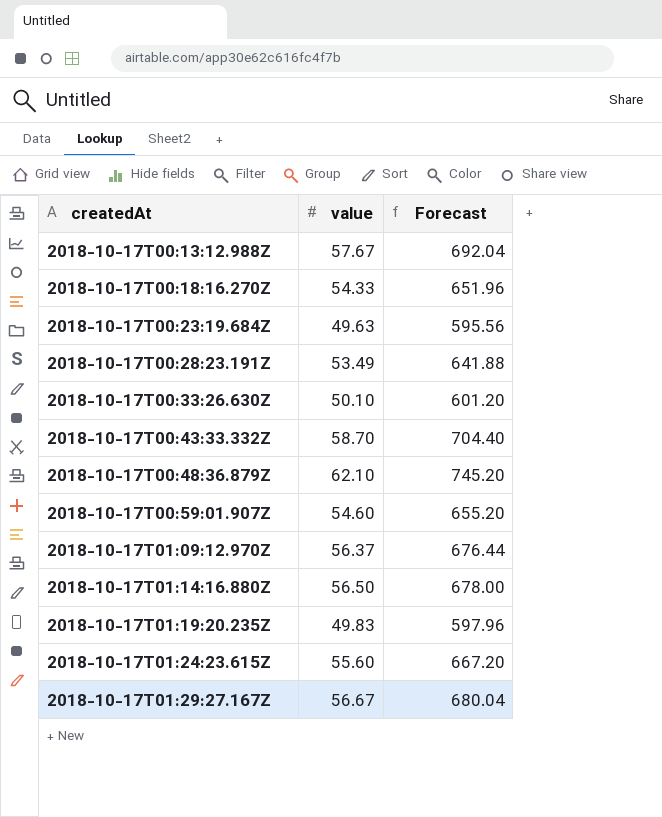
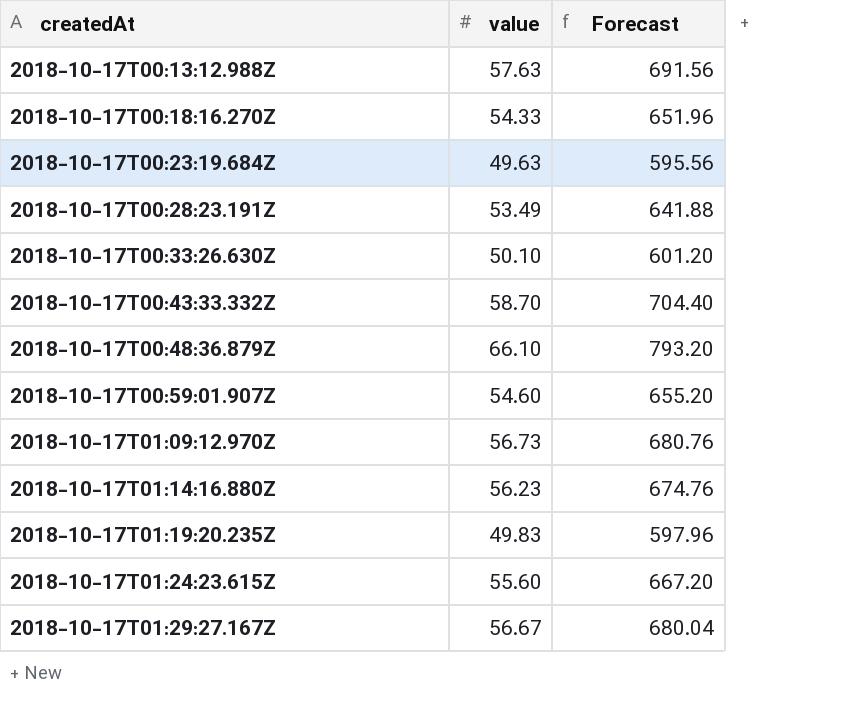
2018-10-17T00:13:12.988Z | value: 57.67 -> 57.63
2018-10-17T00:13:12.988Z | Forecast: 692.04 -> 691.56
2018-10-17T00:48:36.879Z | value: 62.10 -> 66.10
2018-10-17T00:48:36.879Z | Forecast: 745.20 -> 793.20
2018-10-17T01:09:12.970Z | value: 56.37 -> 56.73
2018-10-17T01:09:12.970Z | Forecast: 676.44 -> 680.76
2018-10-17T01:14:16.880Z | value: 56.50 -> 56.23
2018-10-17T01:14:16.880Z | Forecast: 678.00 -> 674.76

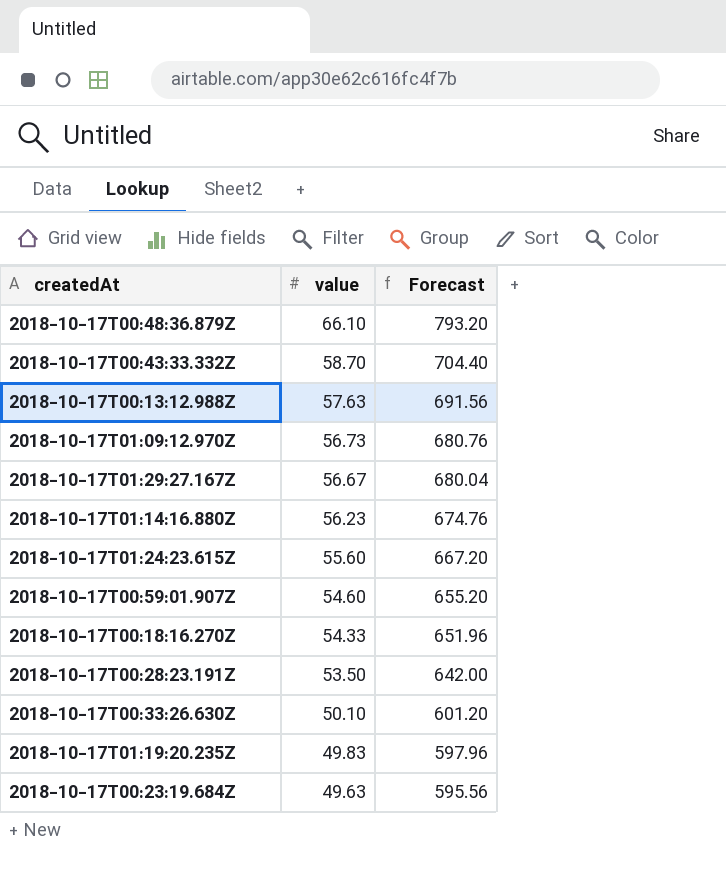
row order: createdAt ascending -> value descending
2018-10-17T00:28:23.191Z | value: 53.49 -> 53.50
2018-10-17T00:28:23.191Z | Forecast: 641.88 -> 642.00

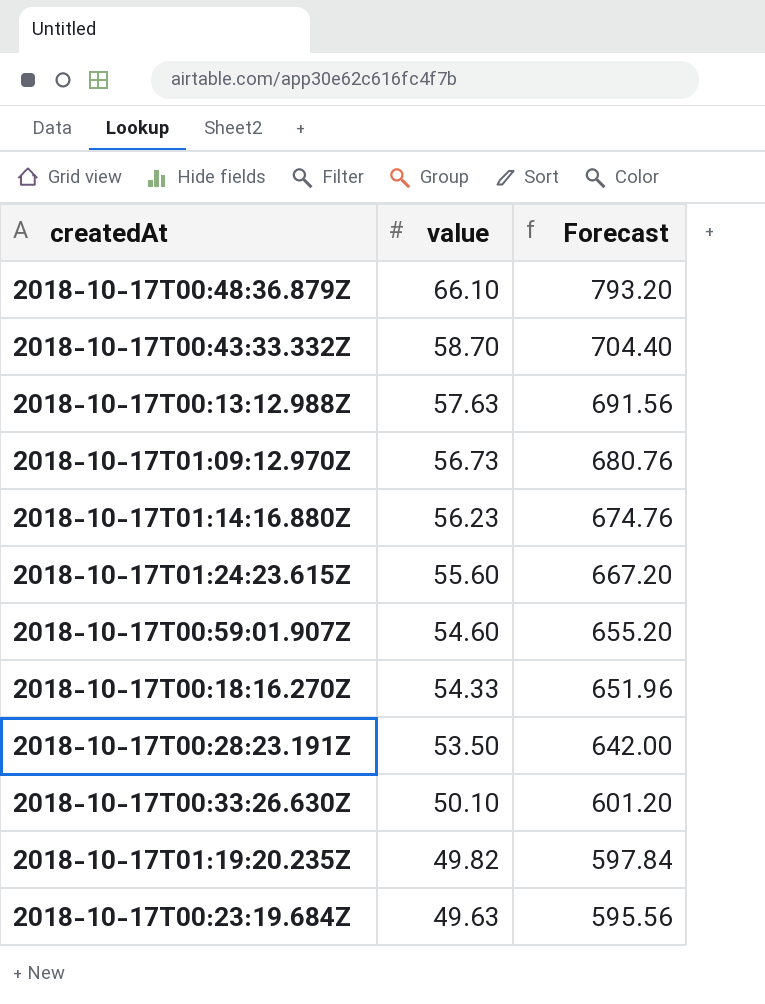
row 2018-10-17T01:29:27.167Z: 56.67 | 680.04 -> none
2018-10-17T01:19:20.235Z | value: 49.83 -> 49.82
2018-10-17T01:19:20.235Z | Forecast: 597.96 -> 597.84

